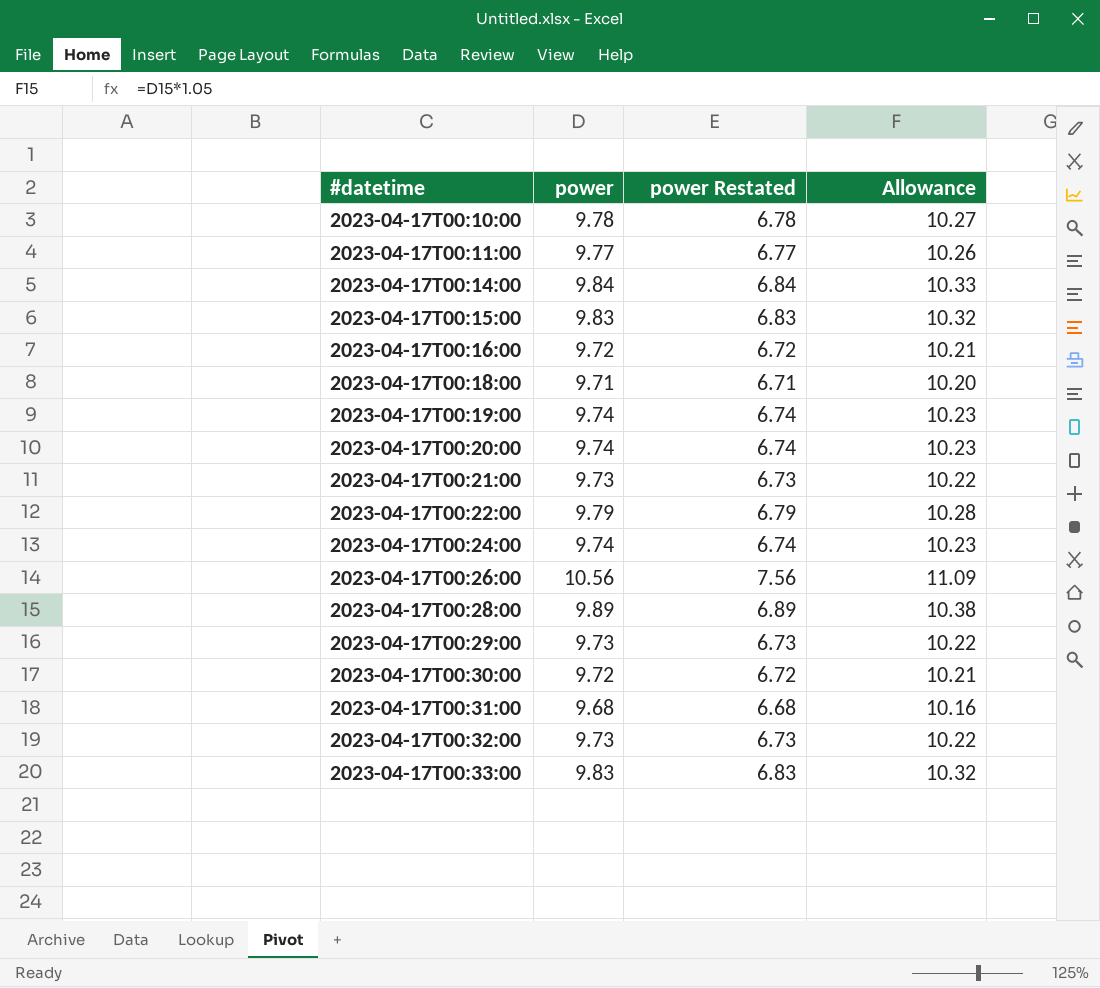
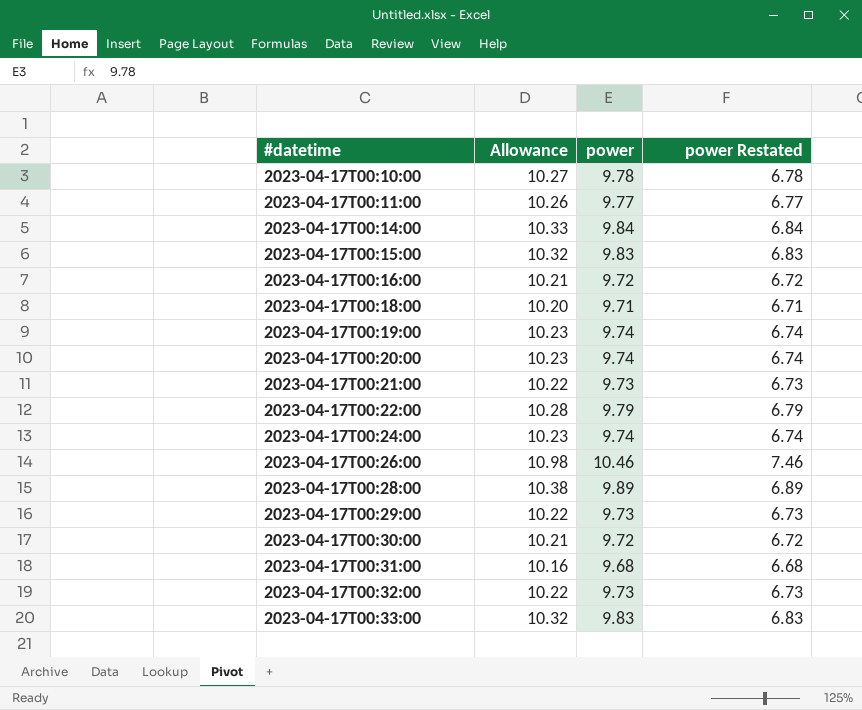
column Allowance | position: 4 -> 2
2023-04-17T00:26:00 | Allowance: 11.09 -> 10.98
2023-04-17T00:26:00 | power: 10.56 -> 10.46
2023-04-17T00:26:00 | power Restated: 7.56 -> 7.46

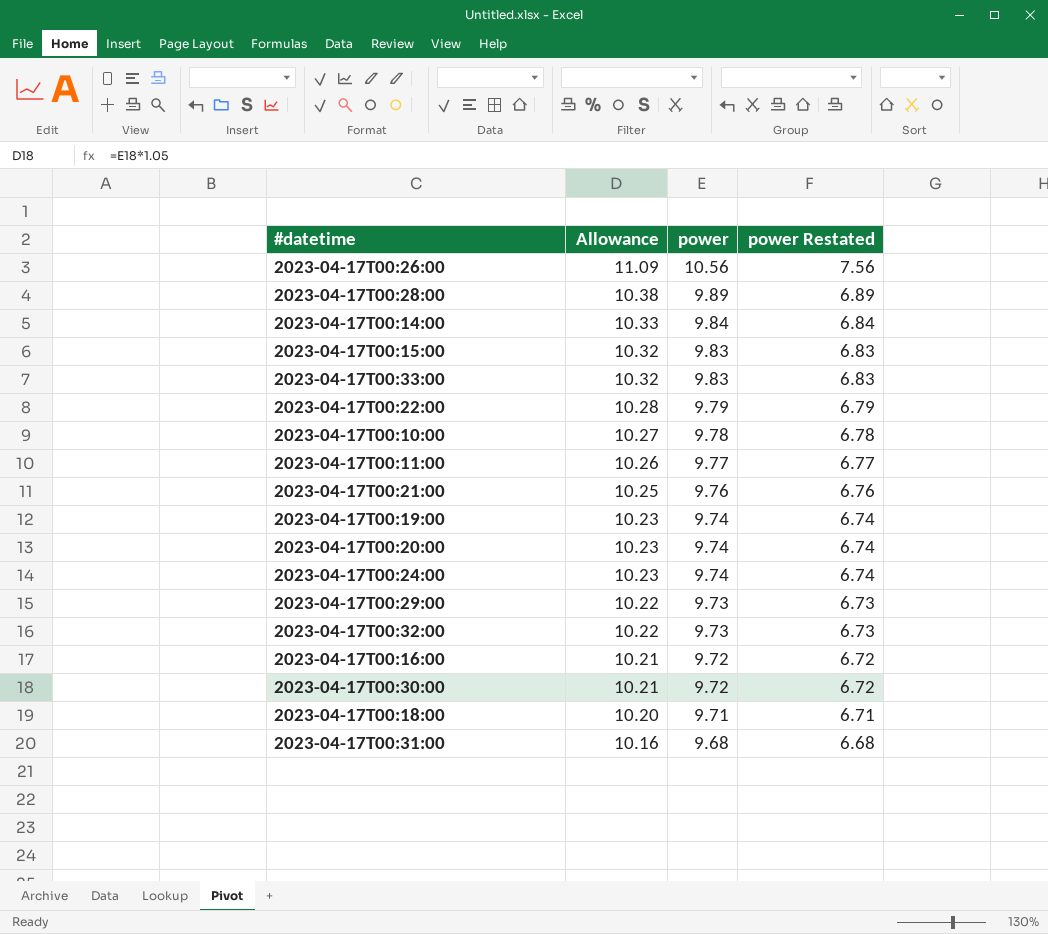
row order: #datetime ascending -> Allowance descending
2023-04-17T00:26:00 | Allowance: 10.98 -> 11.09
2023-04-17T00:26:00 | power: 10.46 -> 10.56
2023-04-17T00:26:00 | power Restated: 7.46 -> 7.56
2023-04-17T00:21:00 | Allowance: 10.22 -> 10.25
2023-04-17T00:21:00 | power: 9.73 -> 9.76
2023-04-17T00:21:00 | power Restated: 6.73 -> 6.76

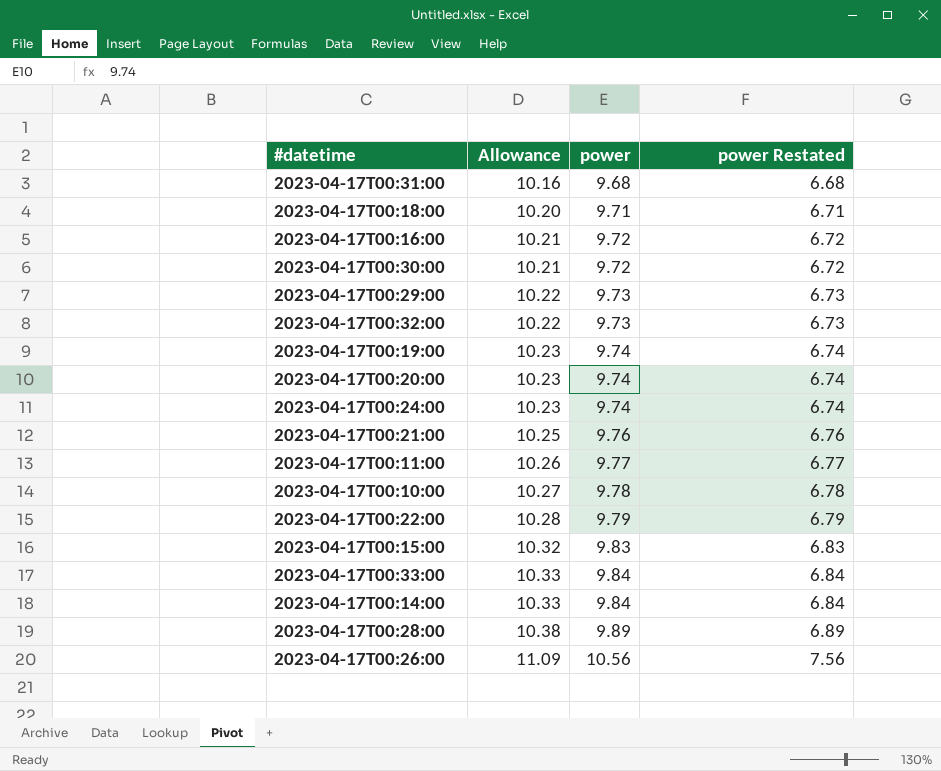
row order: Allowance descending -> Allowance ascending
2023-04-17T00:33:00 | Allowance: 10.32 -> 10.33
2023-04-17T00:33:00 | power: 9.83 -> 9.84
2023-04-17T00:33:00 | power Restated: 6.83 -> 6.84

